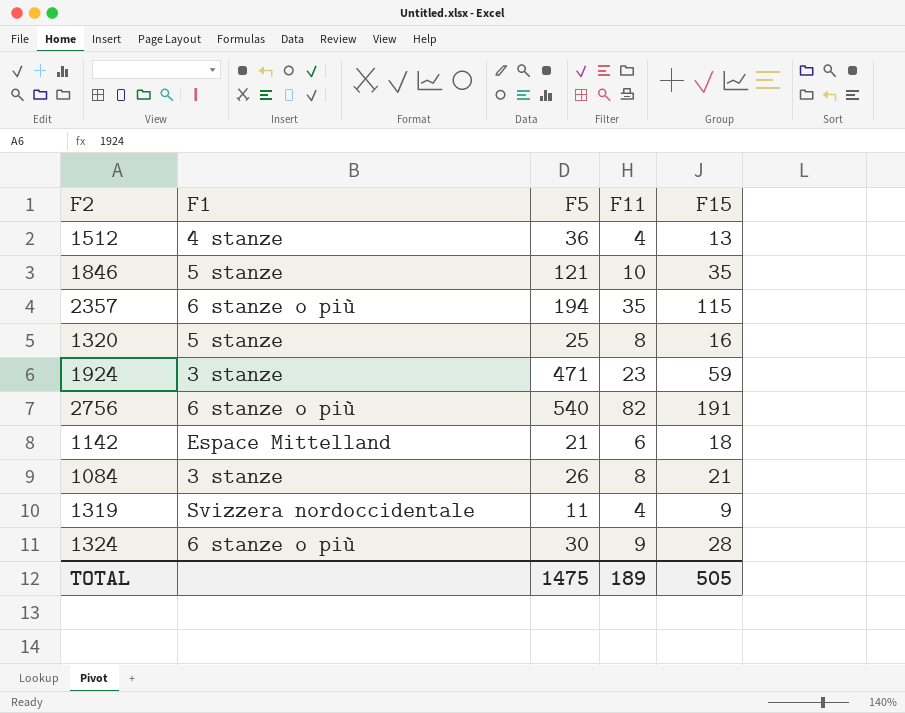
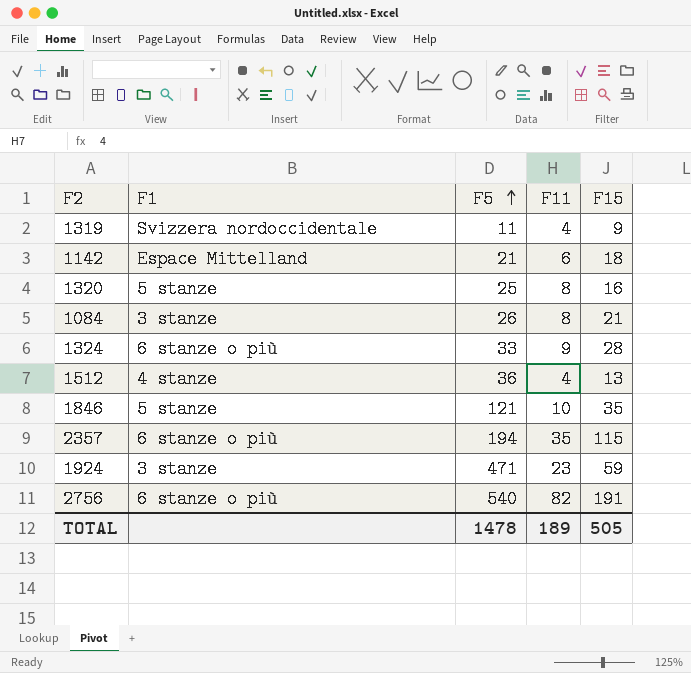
row order: none -> F5 ascending
1324 | F5: 30 -> 33
TOTAL | F5: 1475 -> 1478

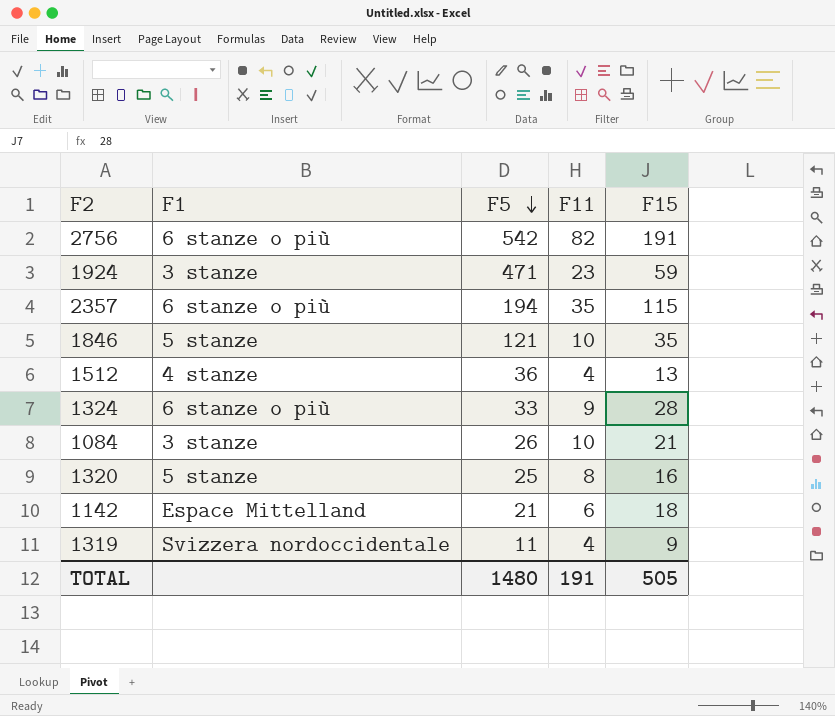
row order: F5 ascending -> F5 descending
2756 | F5: 540 -> 542
1084 | F11: 8 -> 10
TOTAL | F5: 1478 -> 1480
TOTAL | F11: 189 -> 191

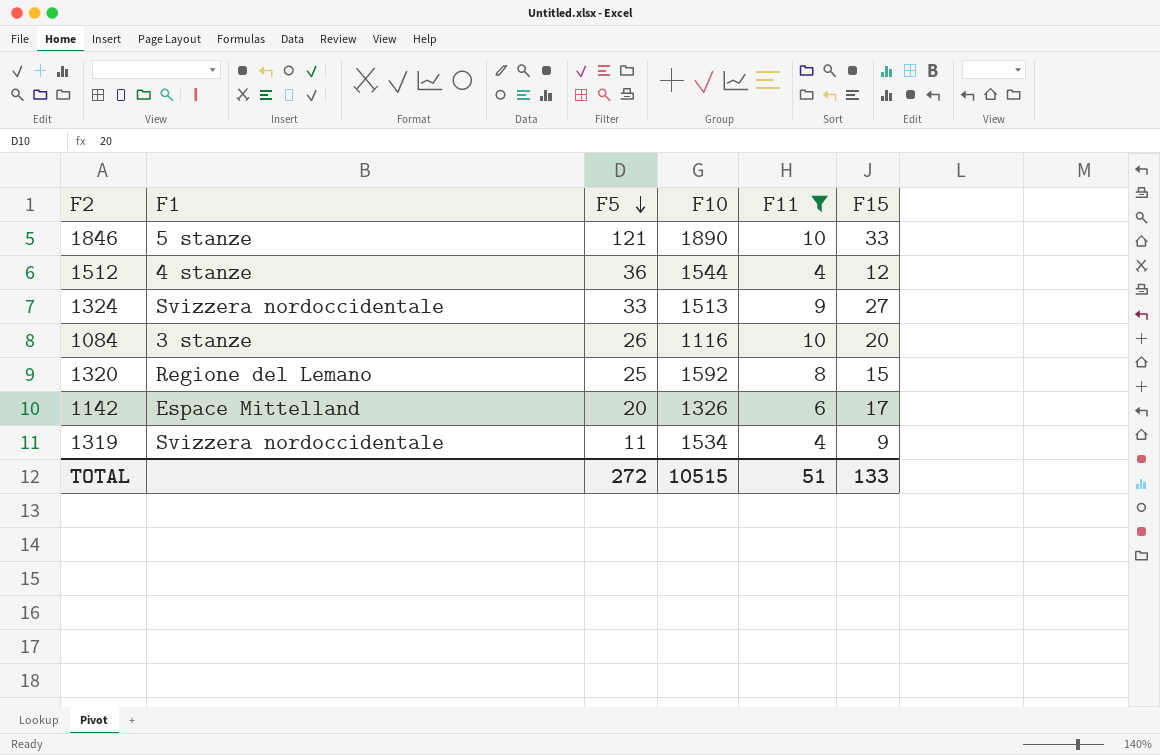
filter: none -> F11 <= 10
column F10 | position: none -> 4
1846 | F15: 35 -> 33
1512 | F15: 13 -> 12
1324 | F1: 6 stanze o più -> Svizzera nordoccidentale
1324 | F15: 28 -> 27
1084 | F15: 21 -> 20
1320 | F1: 5 stanze -> Regione del Lemano
1320 | F15: 16 -> 15
1142 | F5: 21 -> 20
1142 | F15: 18 -> 17
TOTAL | F5: 1480 -> 272
TOTAL | F11: 191 -> 51
TOTAL | F15: 505 -> 133

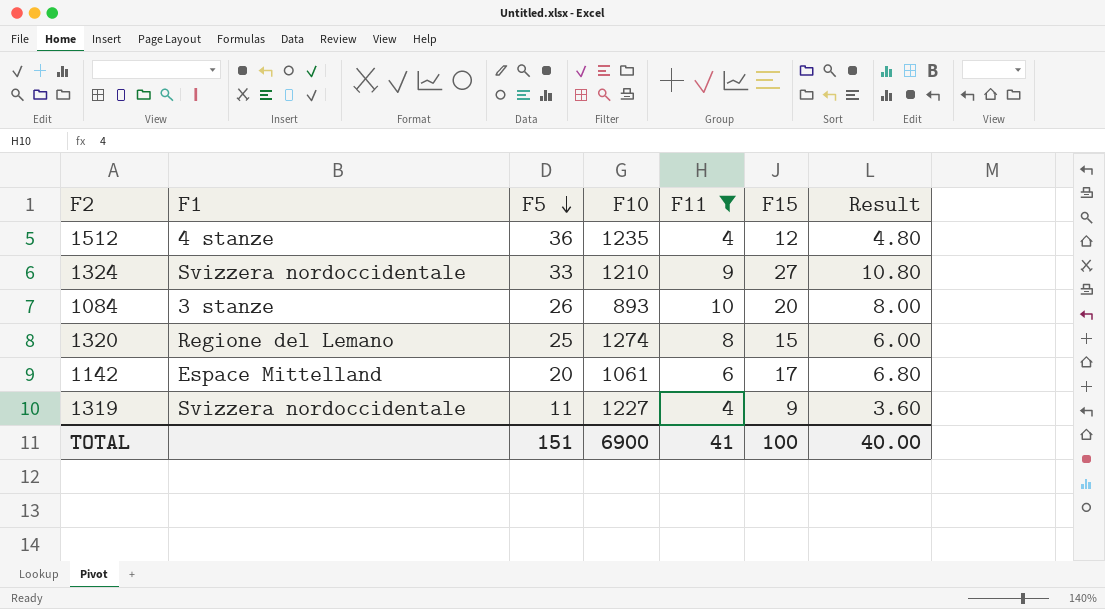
column Result | formula: none -> [F15] * 0.4
row 1846: 5 stanze | 121 | 1890 | 10 | 33 -> none
1512 | F10: 1544 -> 1235
1324 | F10: 1513 -> 1210
1084 | F10: 1116 -> 893
1320 | F10: 1592 -> 1274
1142 | F10: 1326 -> 1061
1319 | F10: 1534 -> 1227
TOTAL | F5: 272 -> 151
TOTAL | F10: 10515 -> 6900
TOTAL | F11: 51 -> 41
TOTAL | F15: 133 -> 100

